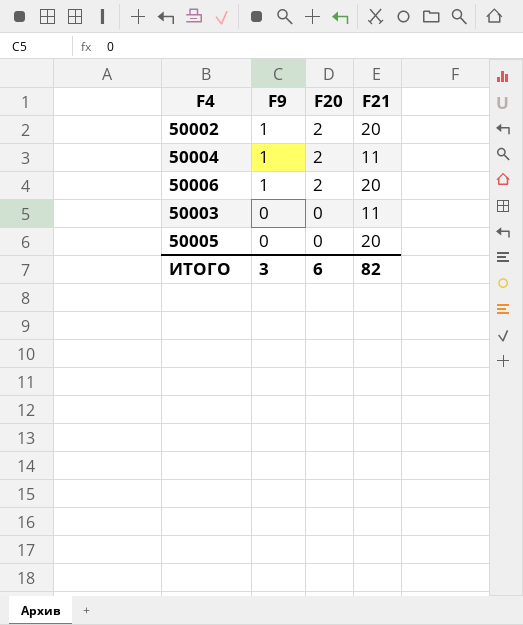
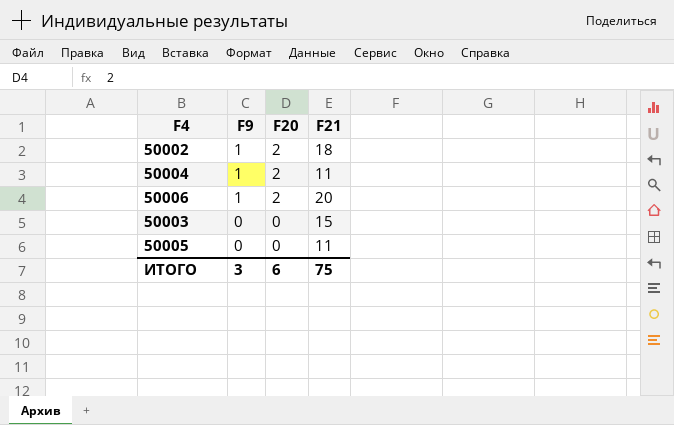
50002 | F21: 20 -> 18
50003 | F21: 11 -> 15
50005 | F21: 20 -> 11
ИТОГО | F21: 82 -> 75

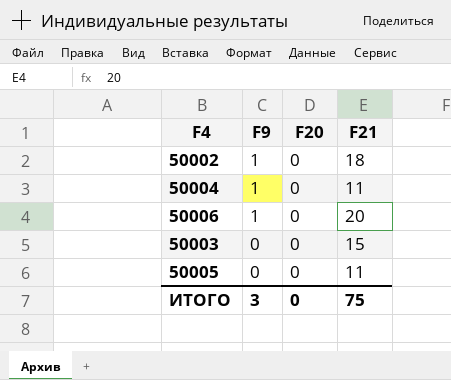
50002 | F20: 2 -> 0
50004 | F20: 2 -> 0
50006 | F20: 2 -> 0
ИТОГО | F20: 6 -> 0

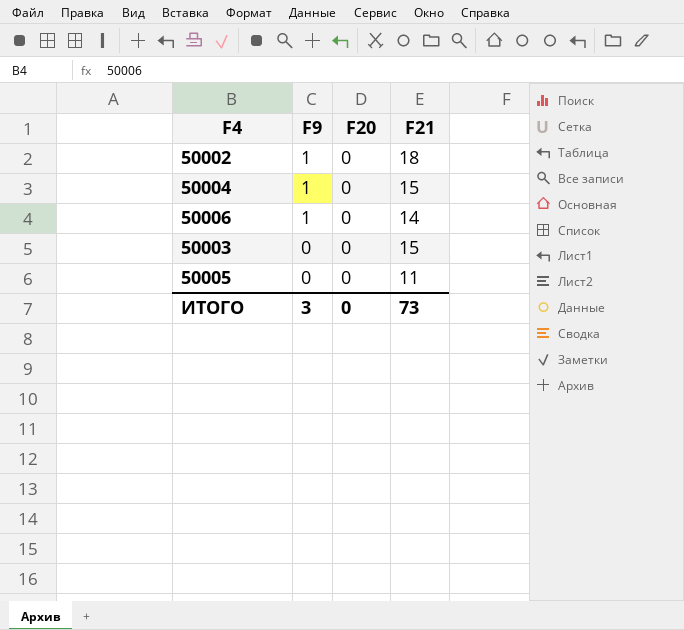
50004 | F21: 11 -> 15
50006 | F21: 20 -> 14
ИТОГО | F21: 75 -> 73

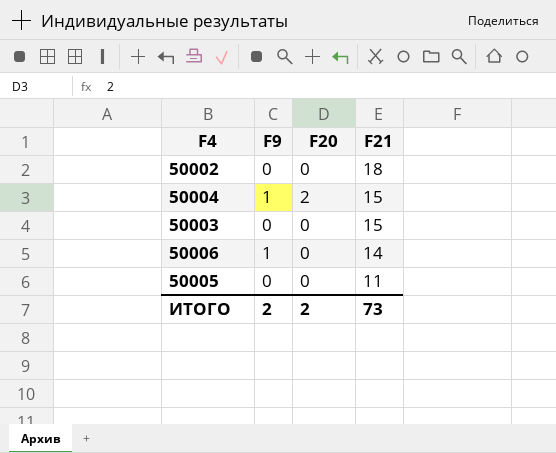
row order: F9 descending -> F21 descending
50002 | F9: 1 -> 0
50004 | F20: 0 -> 2
ИТОГО | F9: 3 -> 2
ИТОГО | F20: 0 -> 2

